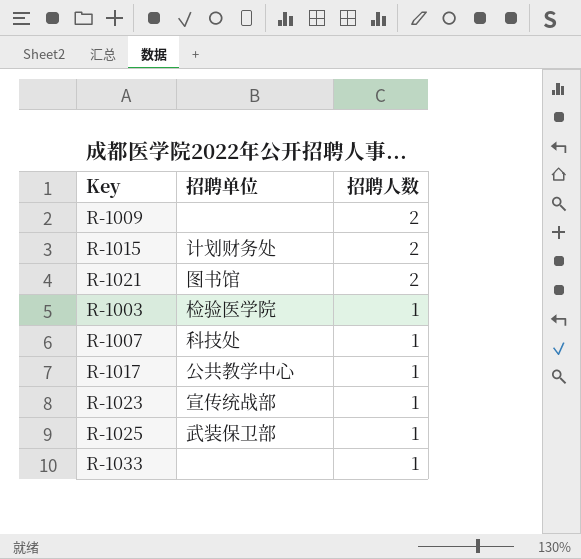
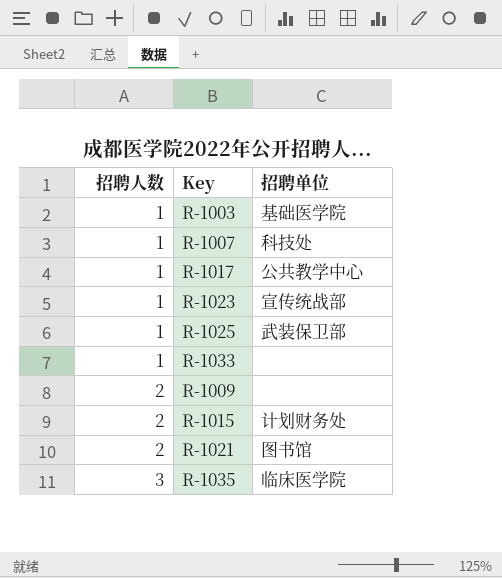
row order: 招聘人数 descending -> 招聘人数 ascending
column 招聘人数 | position: 3 -> 1
R-1003 | 招聘单位: 检验医学院 -> 基础医学院
row R-1035: none -> 3 | 临床医学院

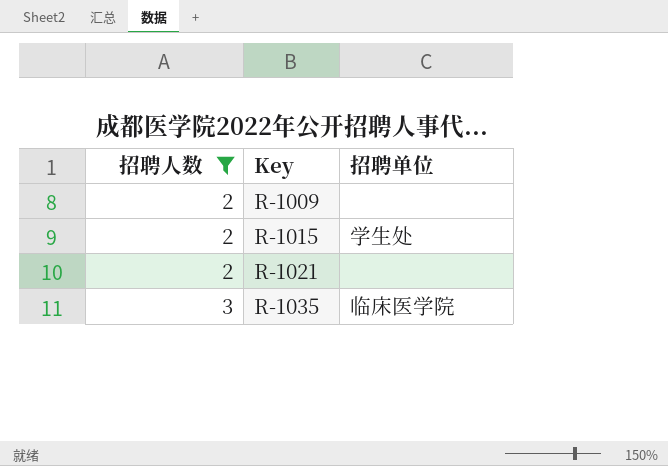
filter: none -> 招聘人数 != 1
R-1015 | 招聘单位: 计划财务处 -> 学生处
R-1021 | 招聘单位: 图书馆 -> none

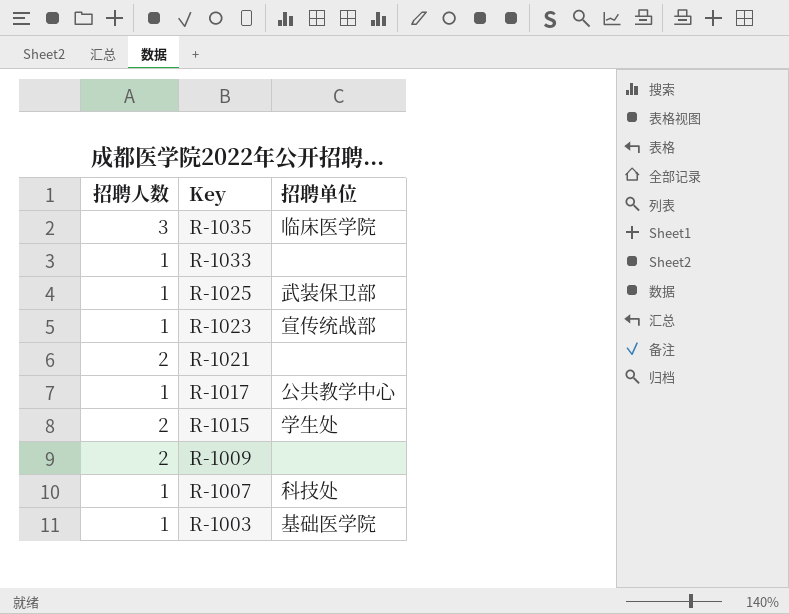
filter: 招聘人数 != 1 -> none
row order: 招聘人数 ascending -> Key descending

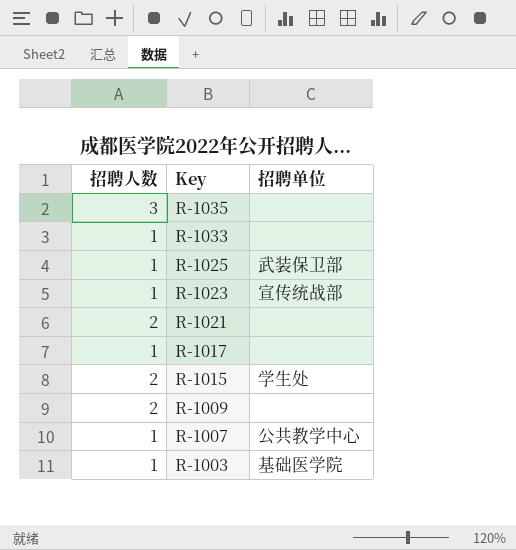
R-1035 | 招聘单位: 临床医学院 -> none
R-1017 | 招聘单位: 公共教学中心 -> none
R-1007 | 招聘单位: 科技处 -> 公共教学中心

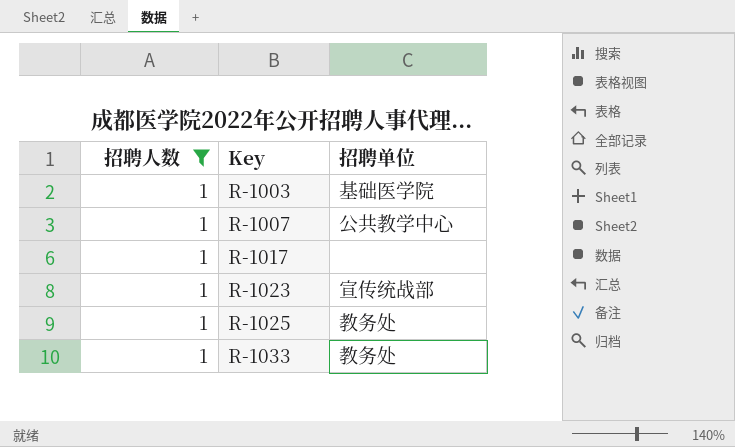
filter: none -> 招聘人数 = 1
row order: Key descending -> Key ascending
R-1025 | 招聘单位: 武装保卫部 -> 教务处
R-1033 | 招聘单位: none -> 教务处

